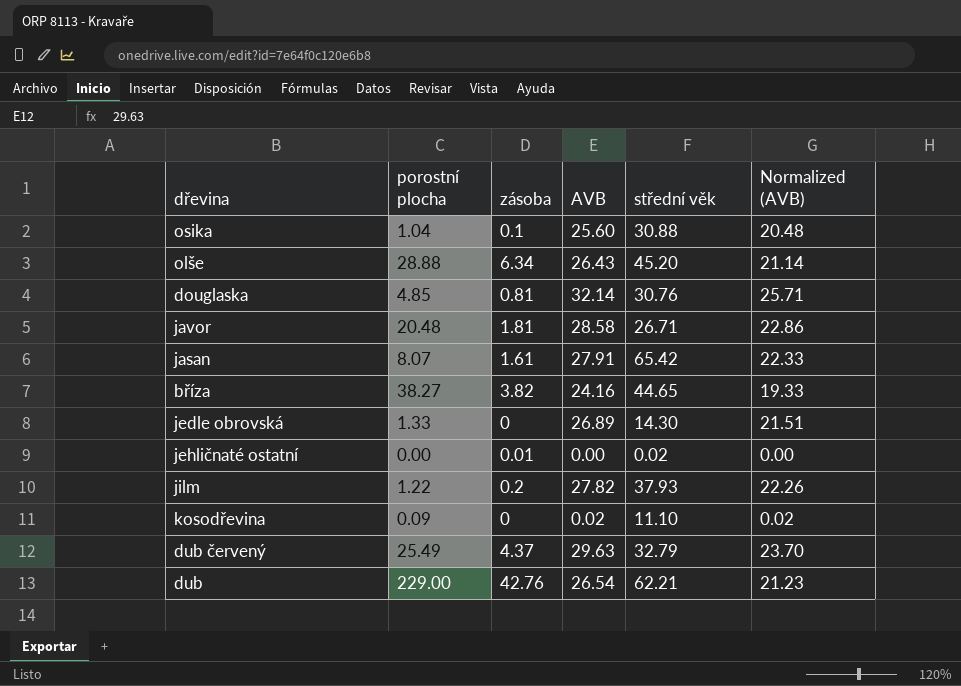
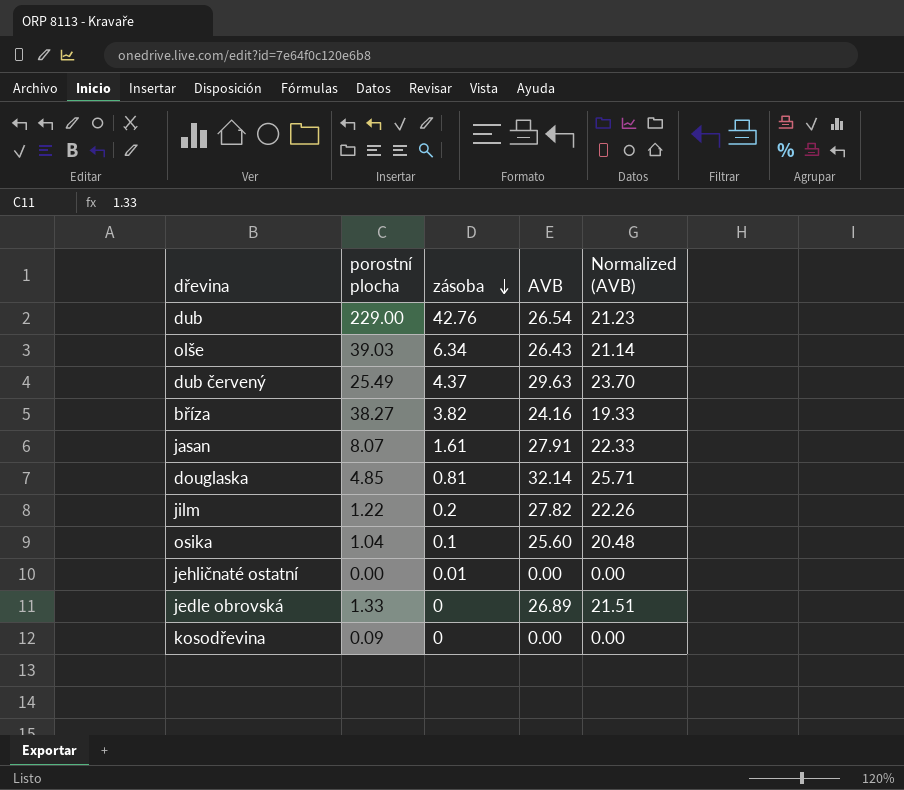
row order: none -> zásoba descending
column střední věk | position: 5 -> none
row javor: 20.48 | 1.81 | 28.58 | 26.71 | 22.86 -> none
olše | porostní plocha: 28.88 -> 39.03
kosodřevina | AVB: 0.02 -> 0.00
kosodřevina | Normalized (AVB): 0.02 -> 0.00

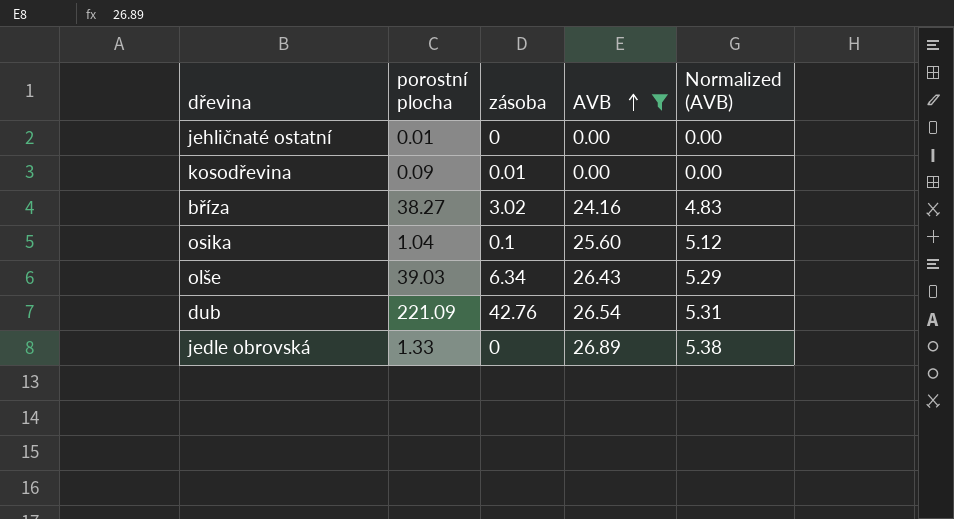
filter: none -> AVB <= 26.89
row order: zásoba descending -> AVB ascending
column Normalized (AVB) | formula: [AVB] * 0.8 -> [AVB] * 0.2
jehličnaté ostatní | porostní plocha: 0.00 -> 0.01
jehličnaté ostatní | zásoba: 0.01 -> 0
kosodřevina | zásoba: 0 -> 0.01
bříza | zásoba: 3.82 -> 3.02
dub | porostní plocha: 229.00 -> 221.09

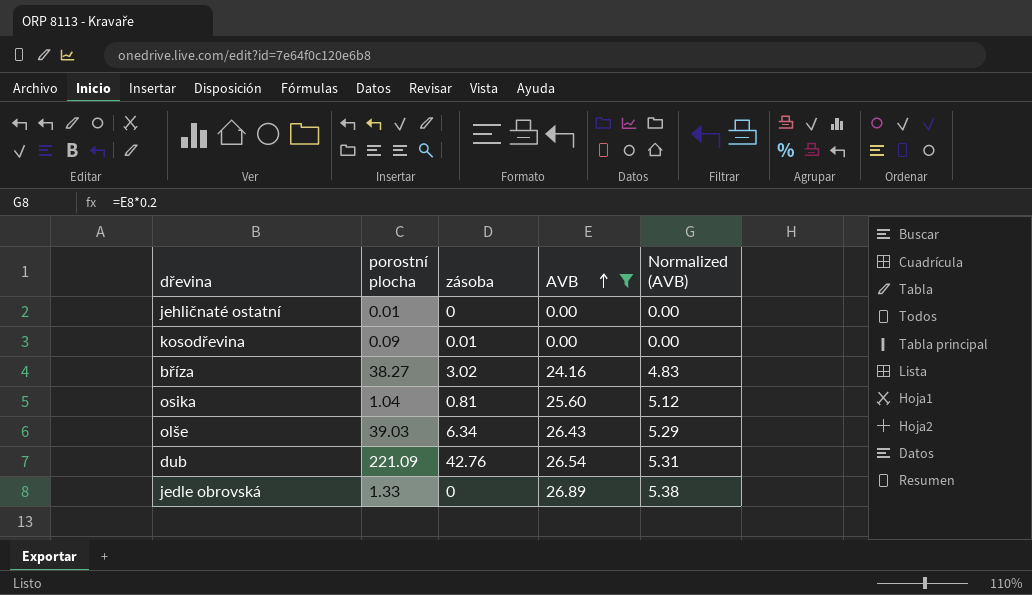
osika | zásoba: 0.1 -> 0.81

